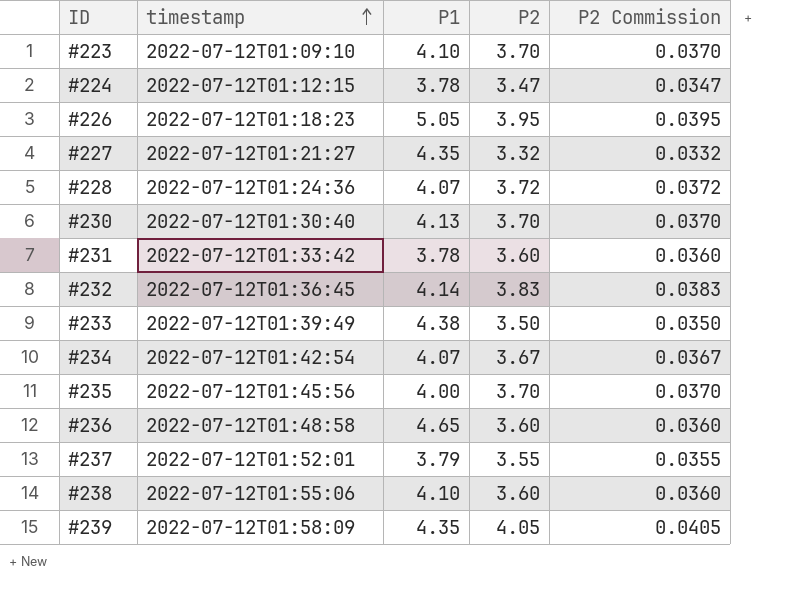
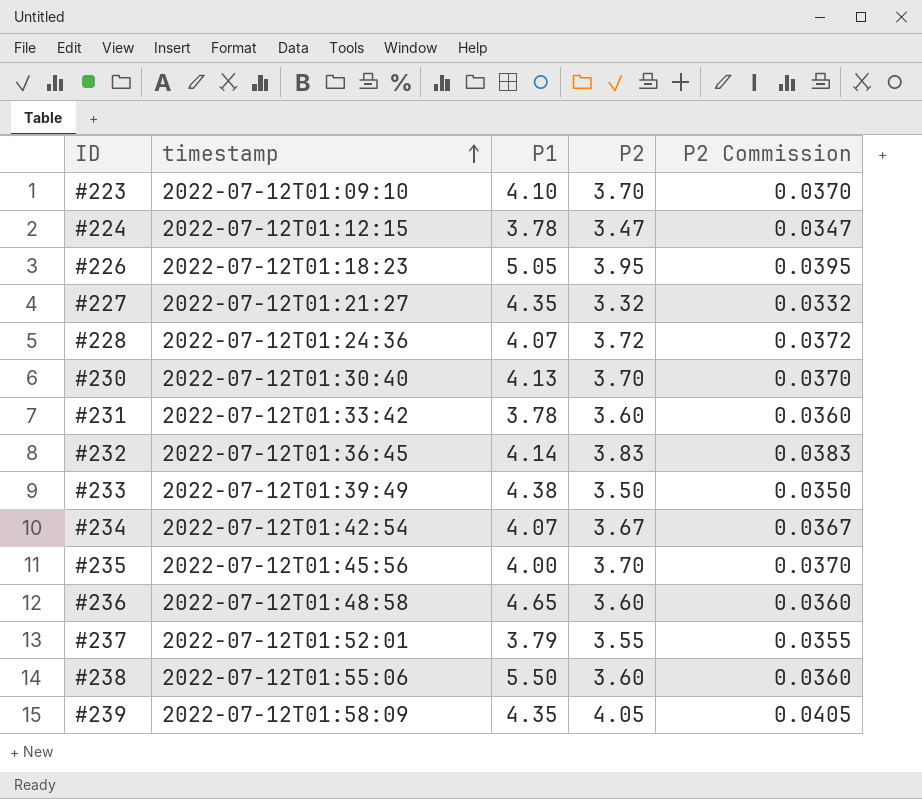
#238 | P1: 4.10 -> 5.50

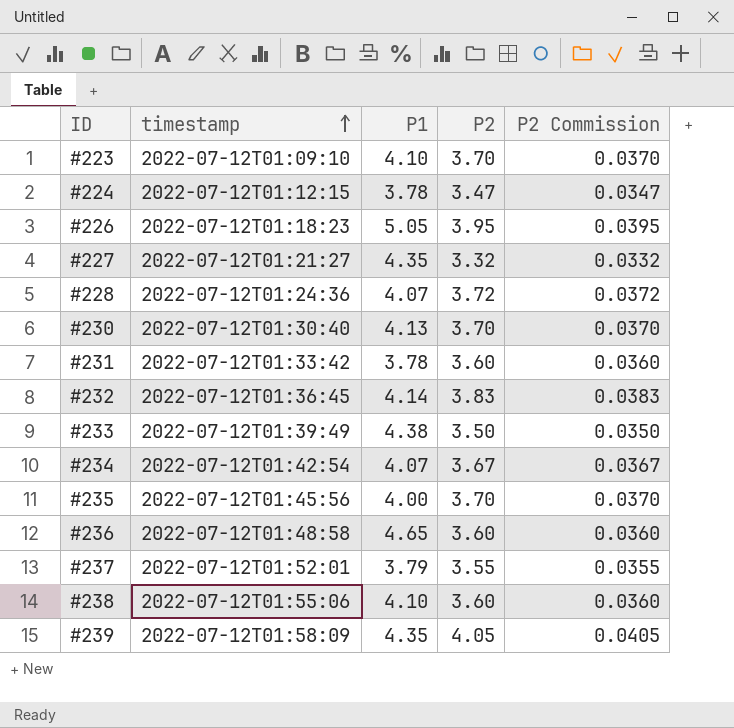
#238 | P1: 5.50 -> 4.10

